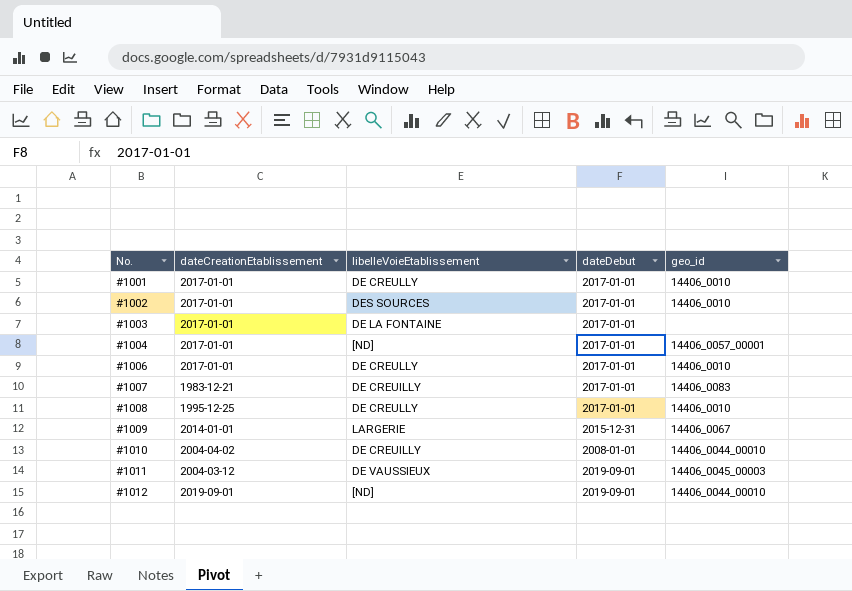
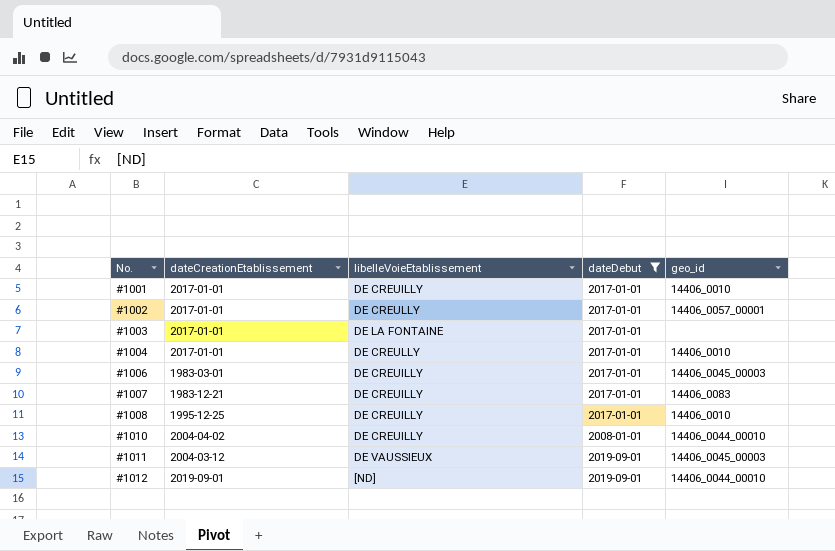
filter: none -> dateDebut != 2015-12-31
#1001 | libelleVoieEtablissement: DE CREULLY -> DE CREUILLY
#1002 | libelleVoieEtablissement: DES SOURCES -> DE CREULLY
#1002 | geo_id: 14406_0010 -> 14406_0057_00001
#1004 | libelleVoieEtablissement: [ND] -> DE CREULLY
#1004 | geo_id: 14406_0057_00001 -> 14406_0010
#1006 | dateCreationEtablissement: 2017-01-01 -> 1983-03-01
#1006 | libelleVoieEtablissement: DE CREULLY -> DE CREUILLY
#1006 | geo_id: 14406_0010 -> 14406_0045_00003
#1008 | libelleVoieEtablissement: DE CREULLY -> DE CREUILLY

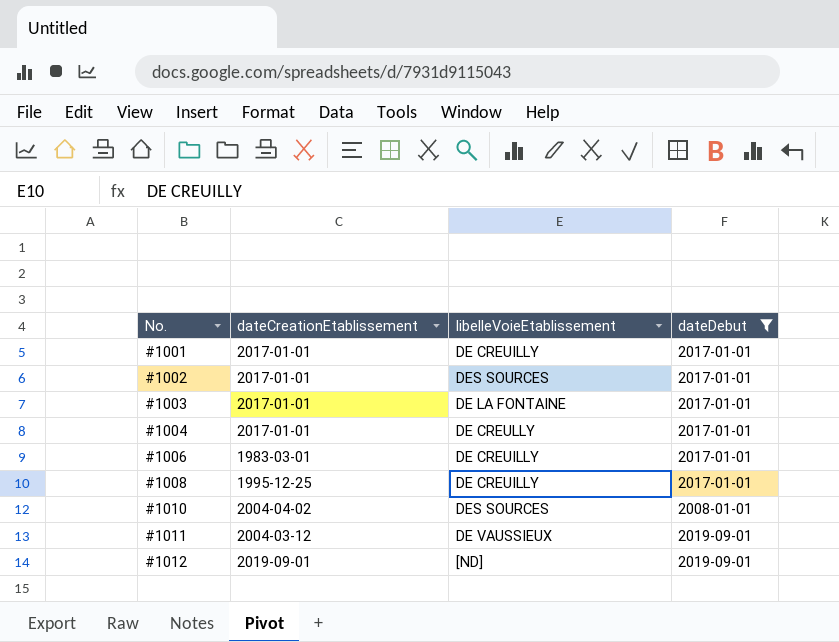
column geo_id | position: 5 -> none
row #1007: 1983-12-21 | DE CREUILLY | 2017-01-01 | 14406_0083 -> none
#1002 | libelleVoieEtablissement: DE CREULLY -> DES SOURCES
#1010 | libelleVoieEtablissement: DE CREUILLY -> DES SOURCES

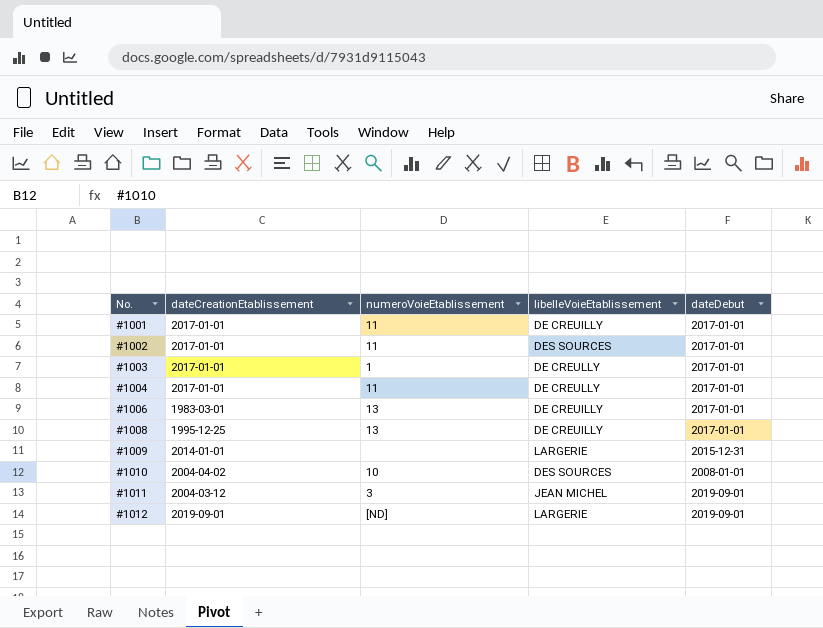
filter: dateDebut != 2015-12-31 -> none
column numeroVoieEtablissement | position: none -> 3
#1003 | libelleVoieEtablissement: DE LA FONTAINE -> DE CREULLY
#1011 | libelleVoieEtablissement: DE VAUSSIEUX -> JEAN MICHEL
#1012 | libelleVoieEtablissement: [ND] -> LARGERIE

